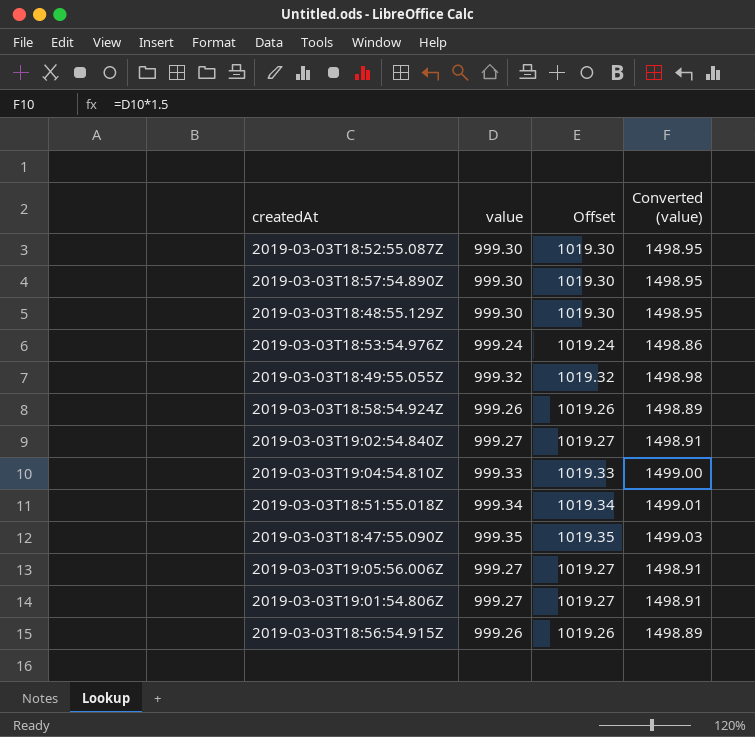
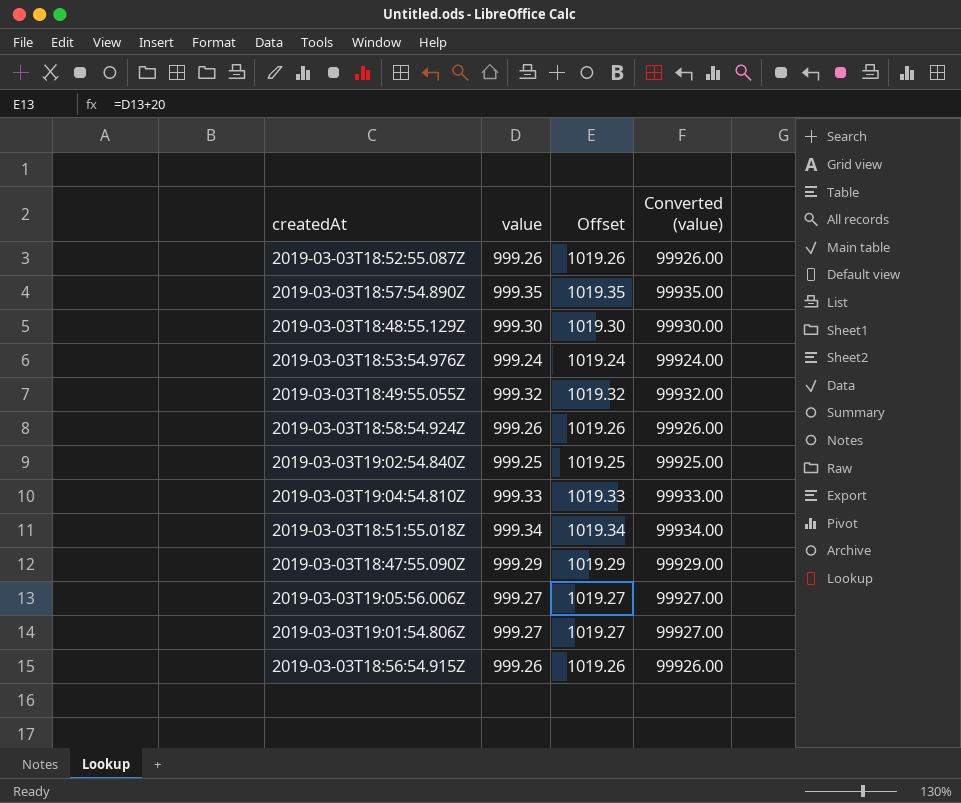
column Converted (value) | formula: [value] * 1.5 -> [value] * 100
2019-03-03T18:52:55.087Z | value: 999.30 -> 999.26
2019-03-03T18:52:55.087Z | Offset: 1019.30 -> 1019.26
2019-03-03T18:57:54.890Z | value: 999.30 -> 999.35
2019-03-03T18:57:54.890Z | Offset: 1019.30 -> 1019.35
2019-03-03T19:02:54.840Z | value: 999.27 -> 999.25
2019-03-03T19:02:54.840Z | Offset: 1019.27 -> 1019.25
2019-03-03T18:47:55.090Z | value: 999.35 -> 999.29
2019-03-03T18:47:55.090Z | Offset: 1019.35 -> 1019.29

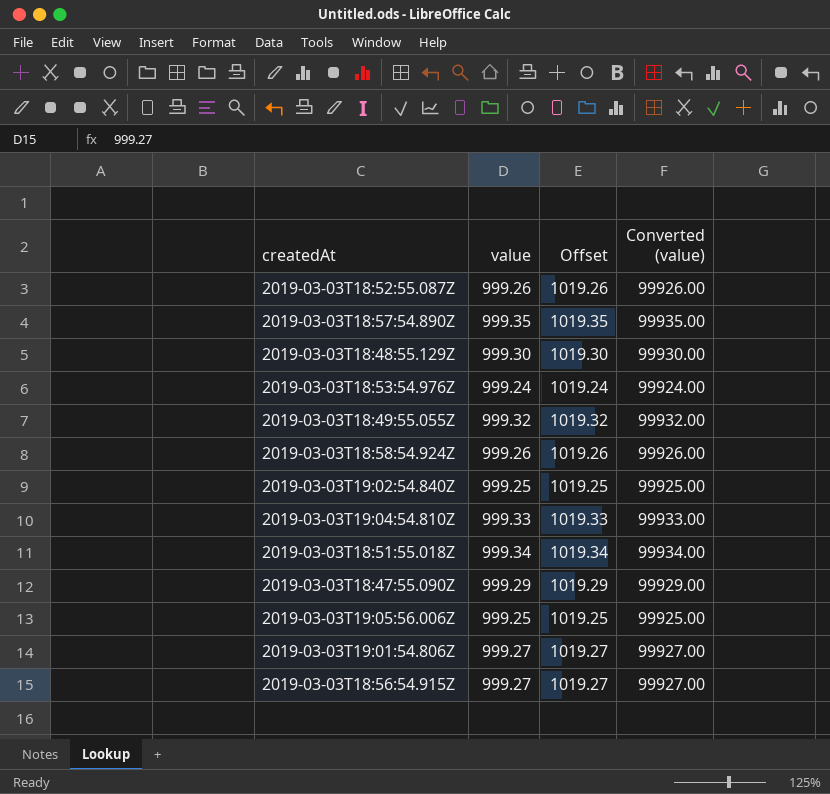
2019-03-03T19:05:56.006Z | value: 999.27 -> 999.25
2019-03-03T19:05:56.006Z | Offset: 1019.27 -> 1019.25
2019-03-03T19:05:56.006Z | Converted (value): 99927.00 -> 99925.00
2019-03-03T18:56:54.915Z | value: 999.26 -> 999.27
2019-03-03T18:56:54.915Z | Offset: 1019.26 -> 1019.27
2019-03-03T18:56:54.915Z | Converted (value): 99926.00 -> 99927.00

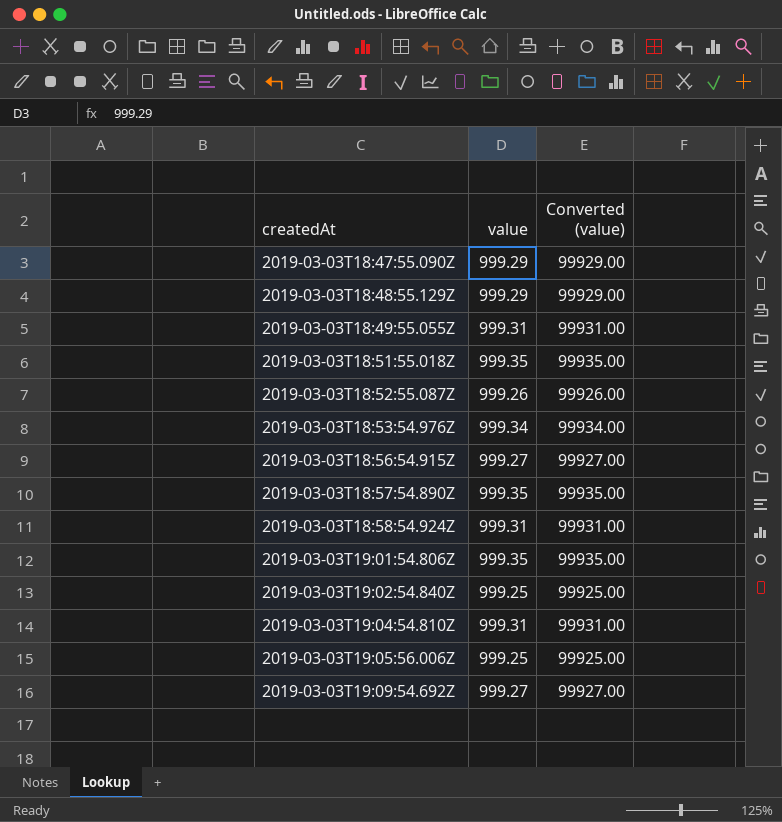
row order: none -> createdAt ascending
column Offset | formula: [value] + 20 -> none
2019-03-03T18:48:55.129Z | value: 999.30 -> 999.29
2019-03-03T18:48:55.129Z | Converted (value): 99930.00 -> 99929.00
2019-03-03T18:49:55.055Z | value: 999.32 -> 999.31
2019-03-03T18:49:55.055Z | Converted (value): 99932.00 -> 99931.00
2019-03-03T18:51:55.018Z | value: 999.34 -> 999.35
2019-03-03T18:51:55.018Z | Converted (value): 99934.00 -> 99935.00
2019-03-03T18:53:54.976Z | value: 999.24 -> 999.34
2019-03-03T18:53:54.976Z | Converted (value): 99924.00 -> 99934.00
2019-03-03T18:58:54.924Z | value: 999.26 -> 999.31
2019-03-03T18:58:54.924Z | Converted (value): 99926.00 -> 99931.00
2019-03-03T19:01:54.806Z | value: 999.27 -> 999.35
2019-03-03T19:01:54.806Z | Converted (value): 99927.00 -> 99935.00
2019-03-03T19:04:54.810Z | value: 999.33 -> 999.31
2019-03-03T19:04:54.810Z | Converted (value): 99933.00 -> 99931.00
row 2019-03-03T19:09:54.692Z: none -> 999.27 | 99927.00

